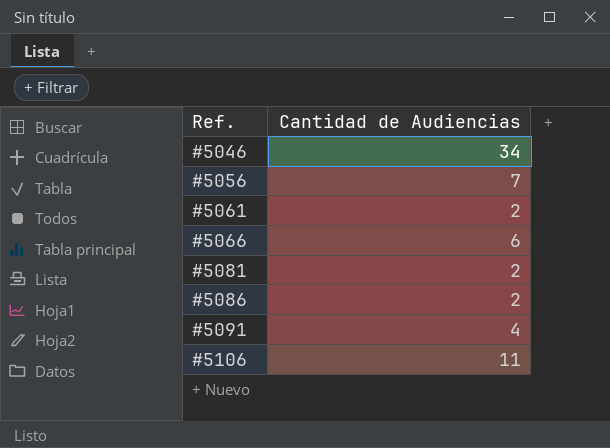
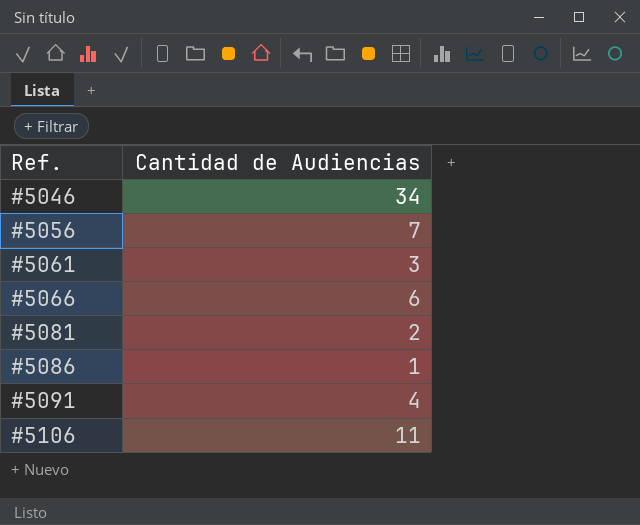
#5061 | Cantidad de Audiencias: 2 -> 3
#5086 | Cantidad de Audiencias: 2 -> 1

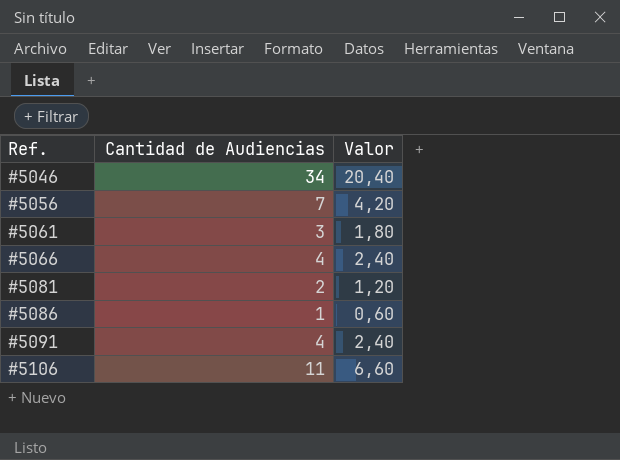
column Valor | formula: none -> [Cantidad de Audiencias] * 0,6
#5066 | Cantidad de Audiencias: 6 -> 4

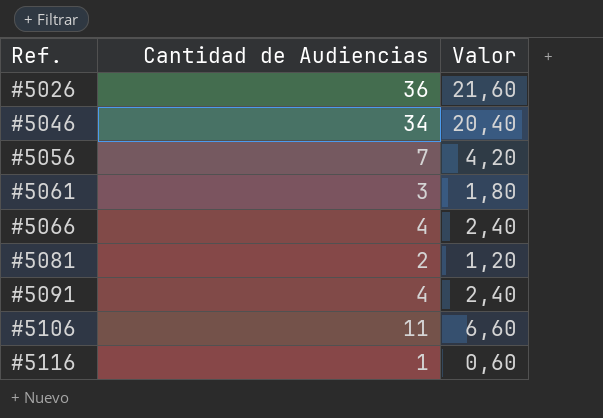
row #5086: 1 | 0,60 -> none
row #5026: none -> 36 | 21,60
row #5116: none -> 1 | 0,60

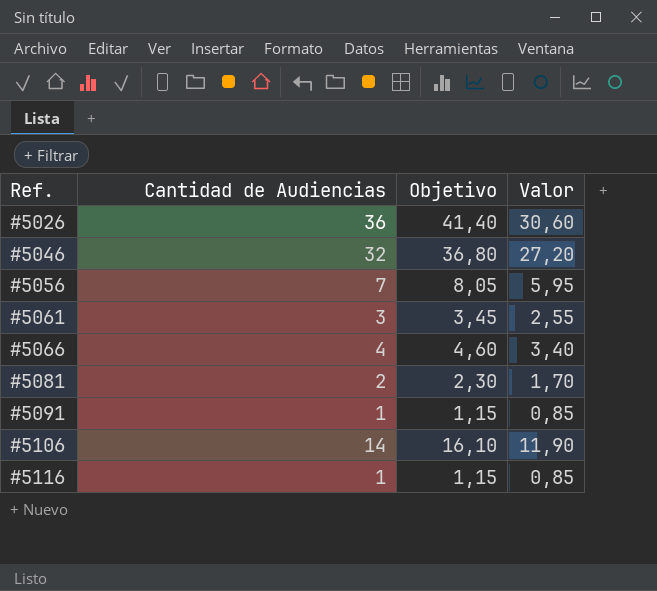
column Objetivo | formula: none -> [Cantidad de Audiencias] * 1,15
column Valor | formula: [Cantidad de Audiencias] * 0,6 -> [Cantidad de Audiencias] * 0,85
#5046 | Cantidad de Audiencias: 34 -> 32
#5091 | Cantidad de Audiencias: 4 -> 1
#5106 | Cantidad de Audiencias: 11 -> 14

